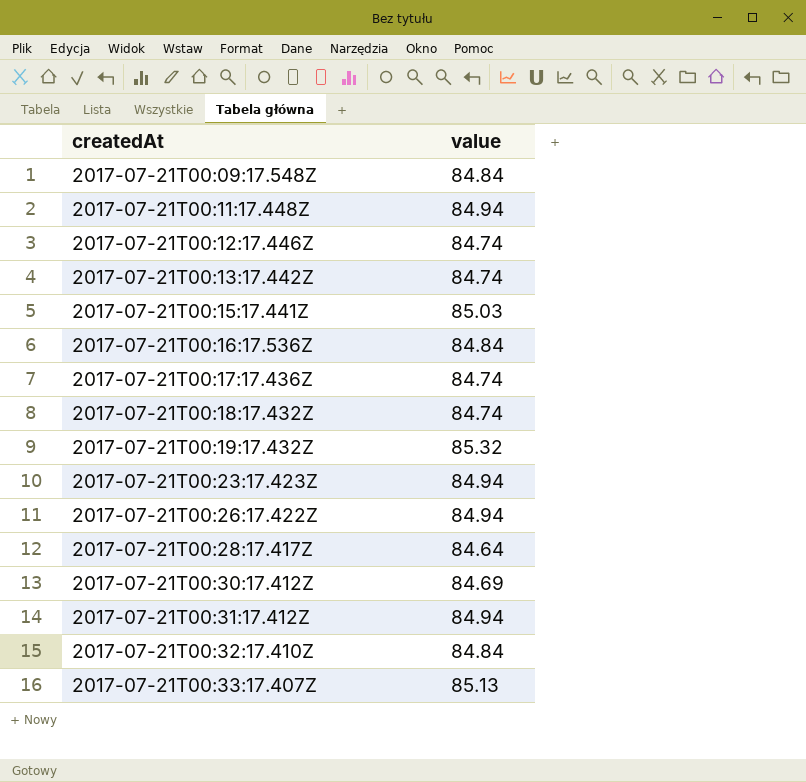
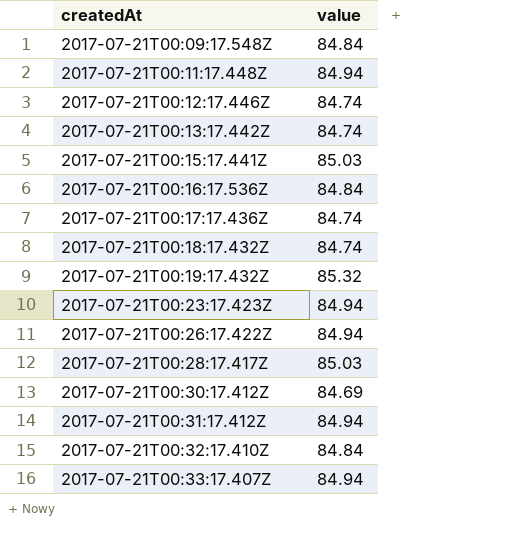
2017-07-21T00:28:17.417Z | value: 84.64 -> 85.03
2017-07-21T00:33:17.407Z | value: 85.13 -> 84.94

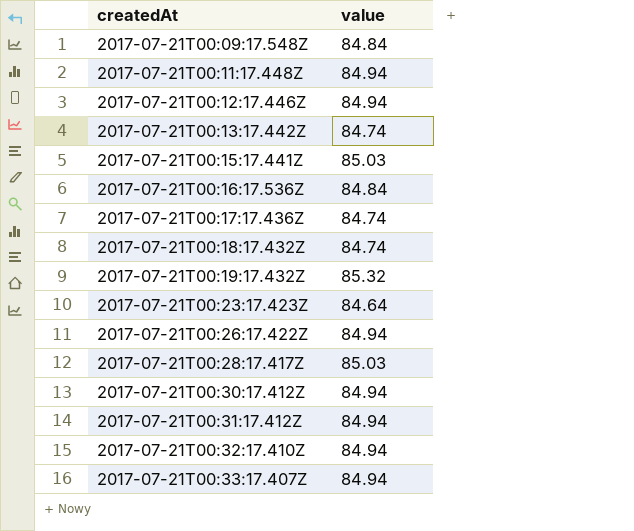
2017-07-21T00:12:17.446Z | value: 84.74 -> 84.94
2017-07-21T00:23:17.423Z | value: 84.94 -> 84.64
2017-07-21T00:30:17.412Z | value: 84.69 -> 84.94
2017-07-21T00:32:17.410Z | value: 84.84 -> 84.94

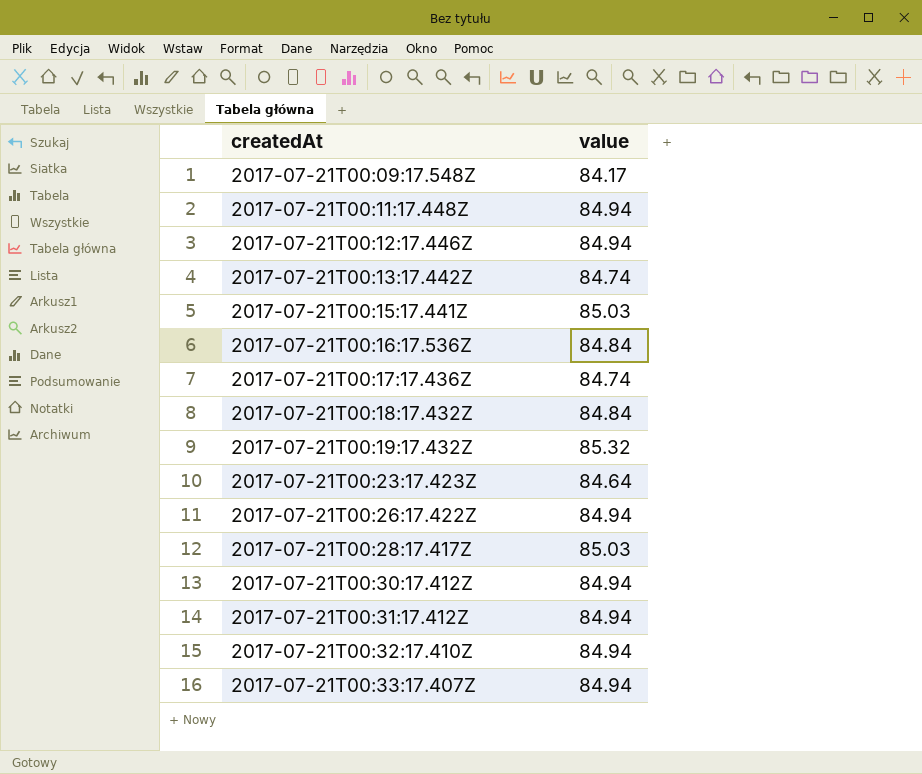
2017-07-21T00:09:17.548Z | value: 84.84 -> 84.17
2017-07-21T00:18:17.432Z | value: 84.74 -> 84.84

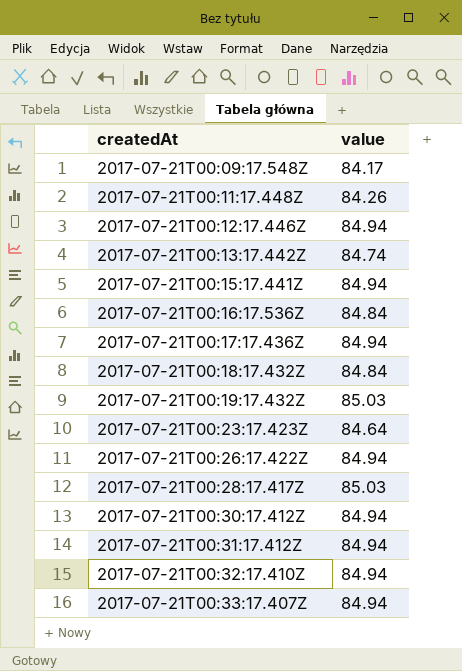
2017-07-21T00:11:17.448Z | value: 84.94 -> 84.26
2017-07-21T00:15:17.441Z | value: 85.03 -> 84.94
2017-07-21T00:17:17.436Z | value: 84.74 -> 84.94
2017-07-21T00:19:17.432Z | value: 85.32 -> 85.03

